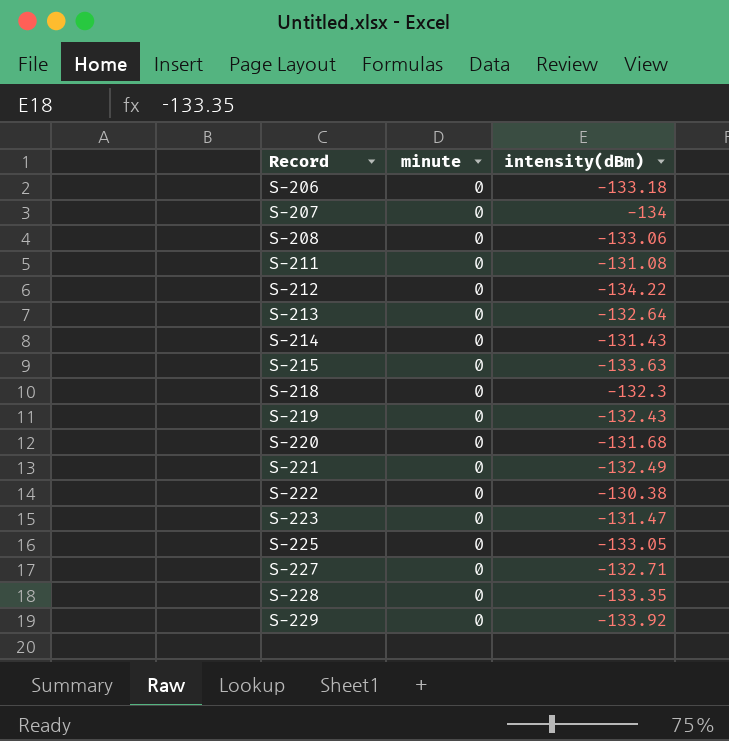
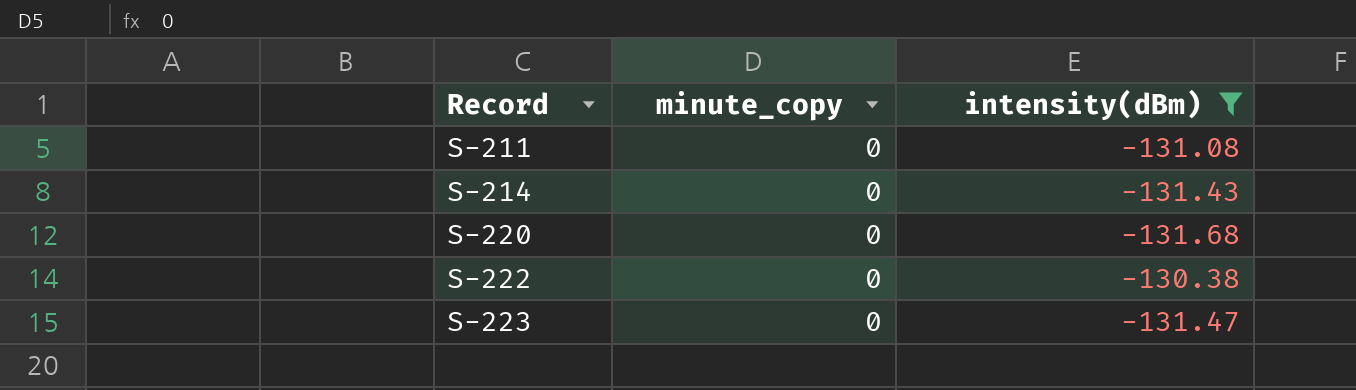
filter: none -> intensity(dBm) >= -131.68
column name: minute -> minute_copy

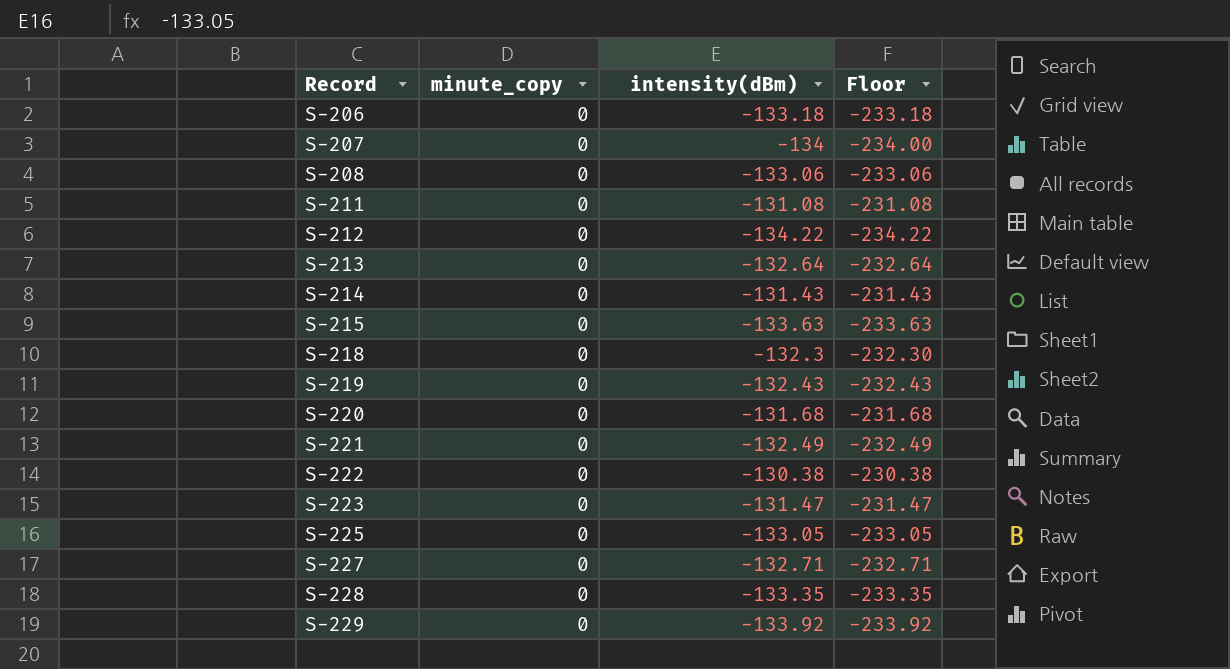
filter: intensity(dBm) >= -131.68 -> none
column Floor | formula: none -> [intensity(dBm)] - 100

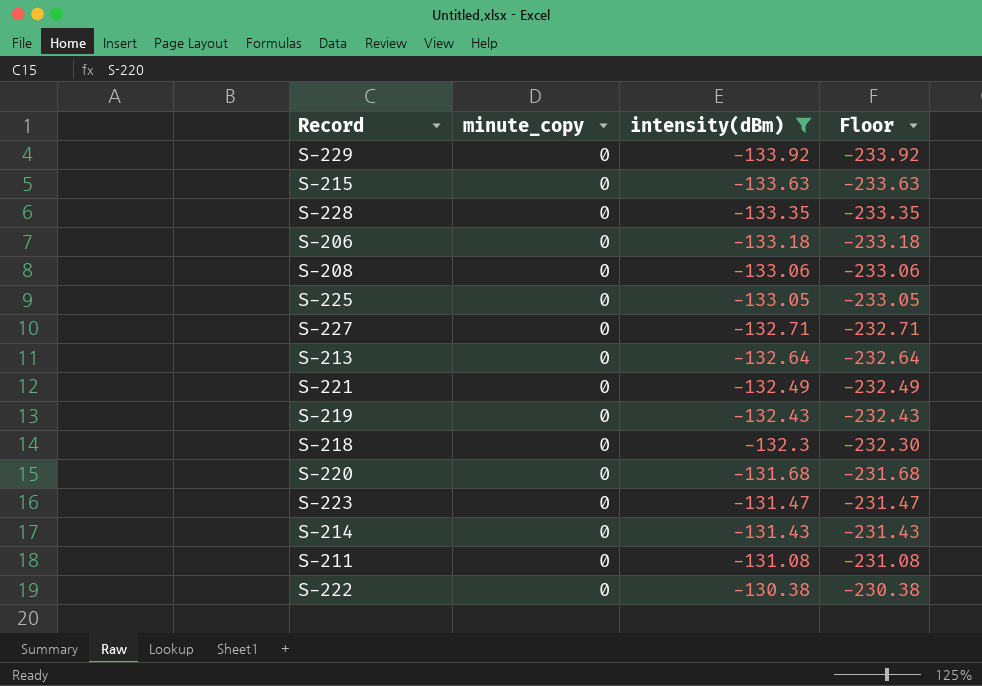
filter: none -> intensity(dBm) >= -133.92
row order: Record ascending -> intensity(dBm) ascending

